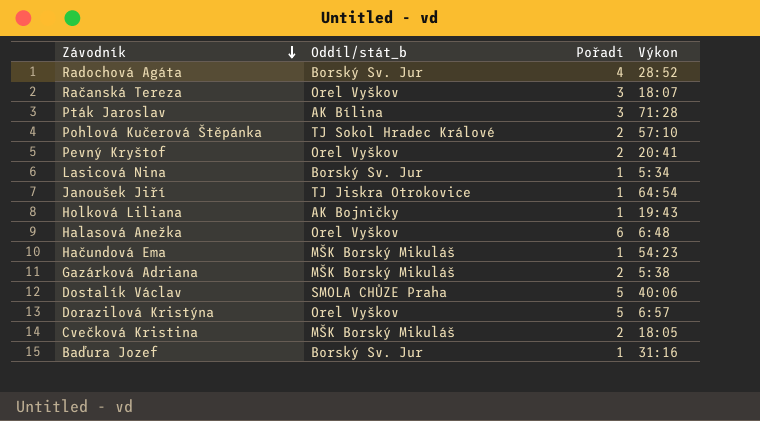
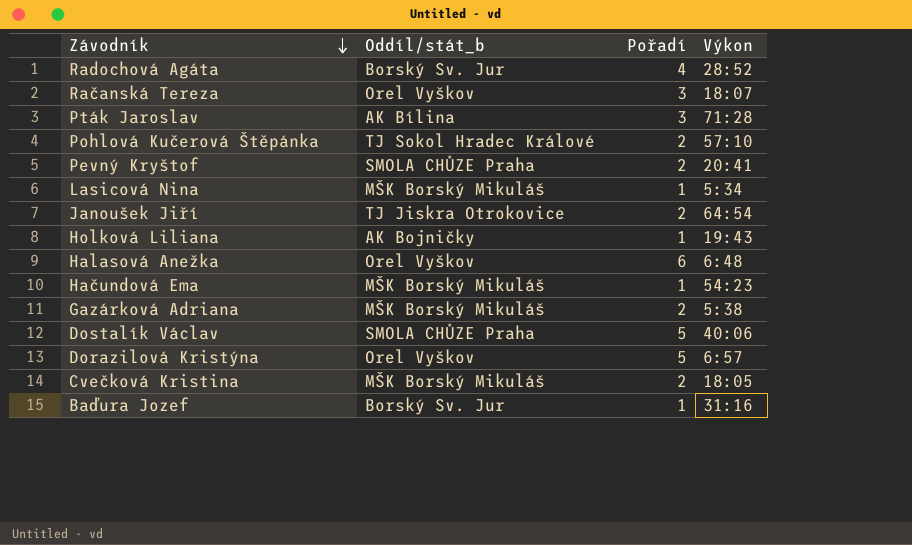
Pevný Kryštof | Oddíl/stát_b: Orel Vyškov -> SMOLA CHŮZE Praha
Lasicová Nina | Oddíl/stát_b: Borský Sv. Jur -> MŠK Borský Mikuláš
Janoušek Jiří | Pořadí: 1 -> 2

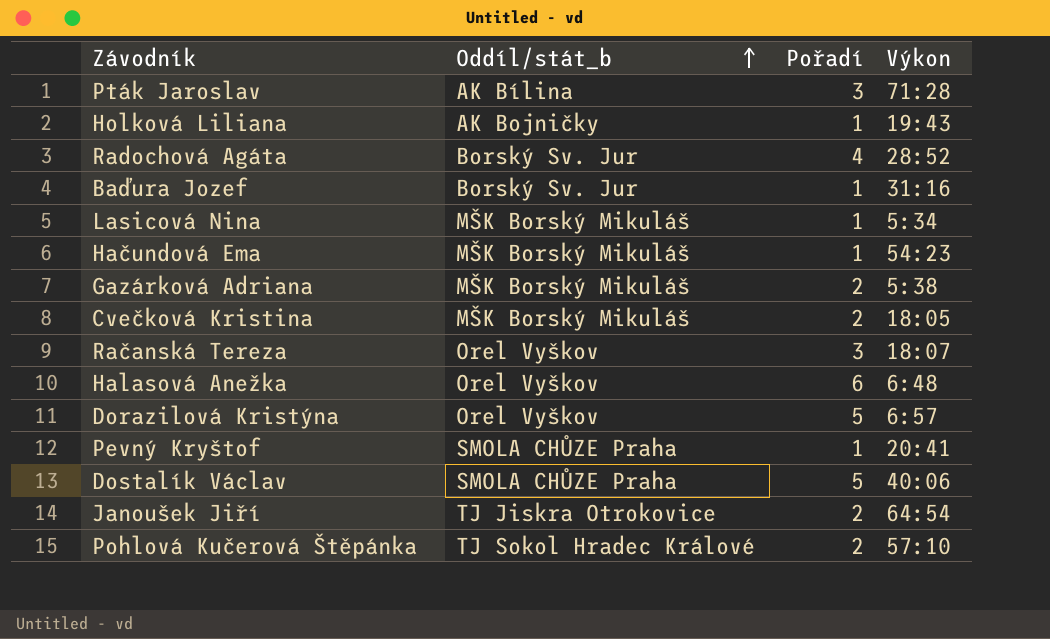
row order: Závodník descending -> Oddíl/stát_b ascending
Pevný Kryštof | Pořadí: 2 -> 1

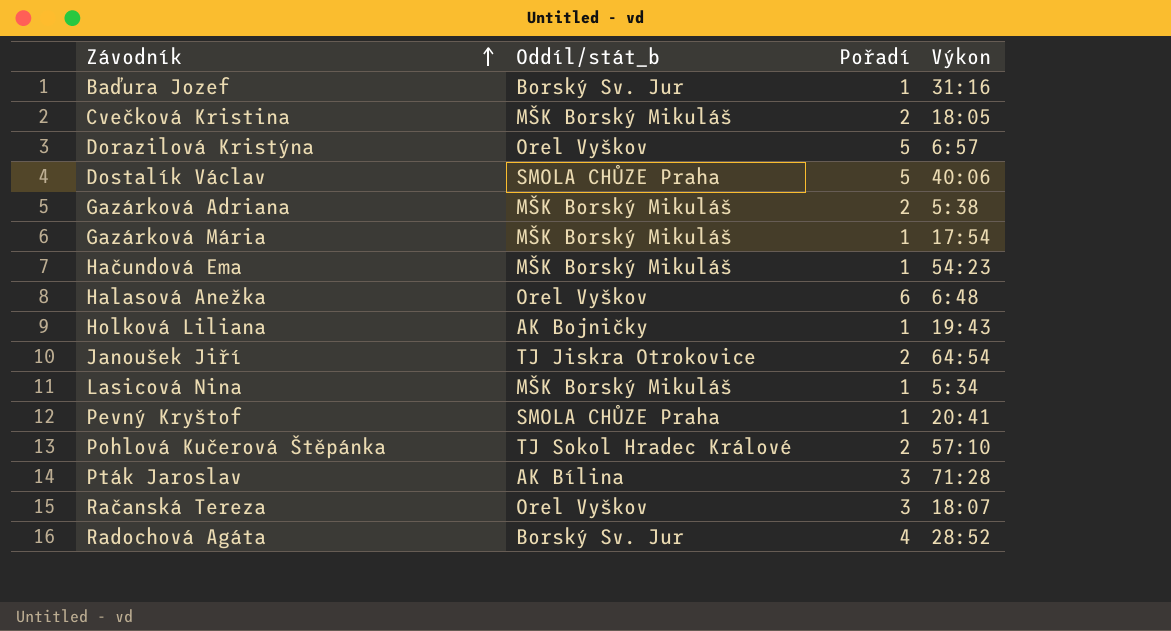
row order: Oddíl/stát_b ascending -> Závodník ascending
row Gazárková Mária: none -> MŠK Borský Mikuláš | 1 | 17:54

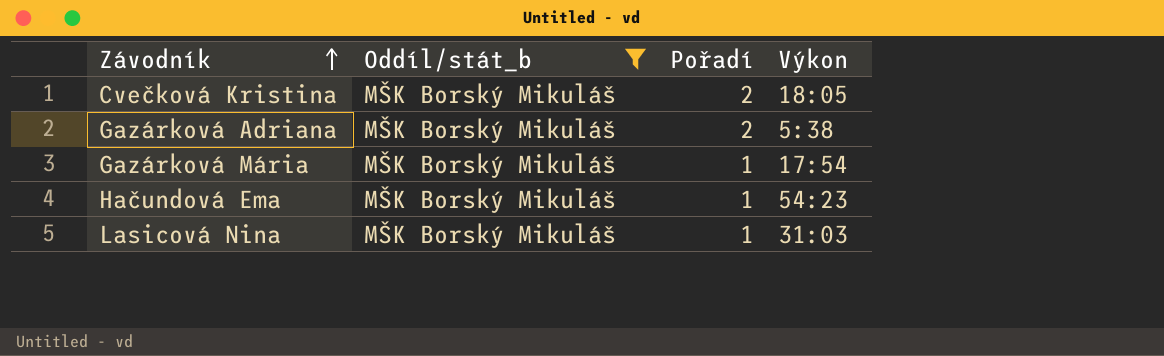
filter: none -> Oddíl/stát_b = MŠK Borský Mikuláš
Lasicová Nina | Výkon: 5:34 -> 31:03

